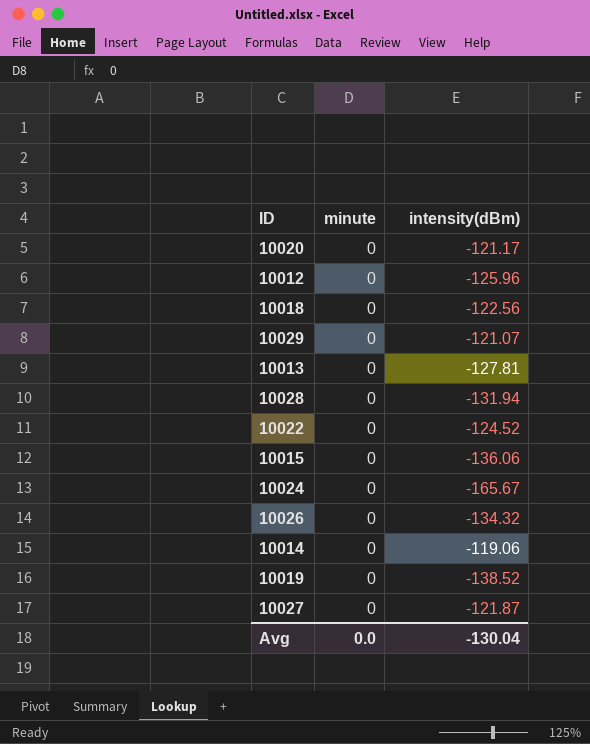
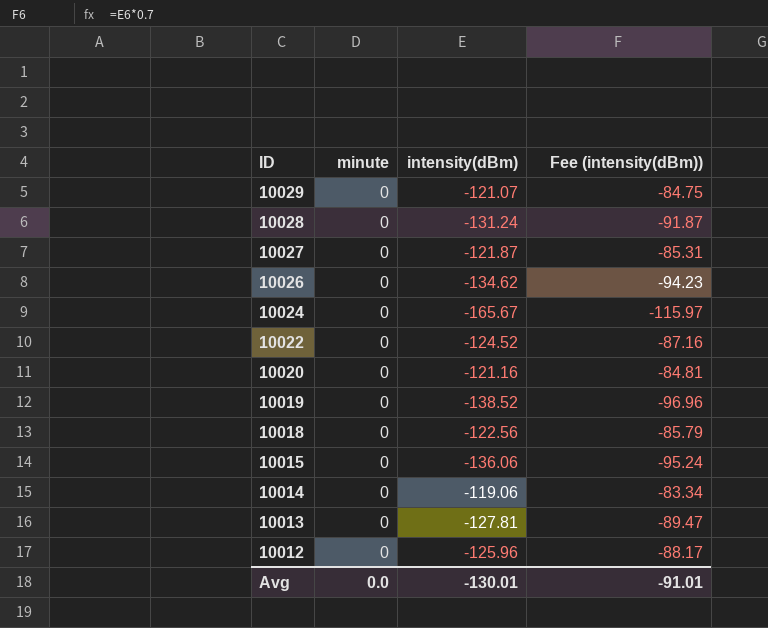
row order: none -> ID descending
column Fee (intensity(dBm)) | formula: none -> [intensity(dBm)] * 0.7
10028 | intensity(dBm): -131.94 -> -131.24
10026 | intensity(dBm): -134.32 -> -134.62
10020 | intensity(dBm): -121.17 -> -121.16
Avg | intensity(dBm): -130.04 -> -130.01

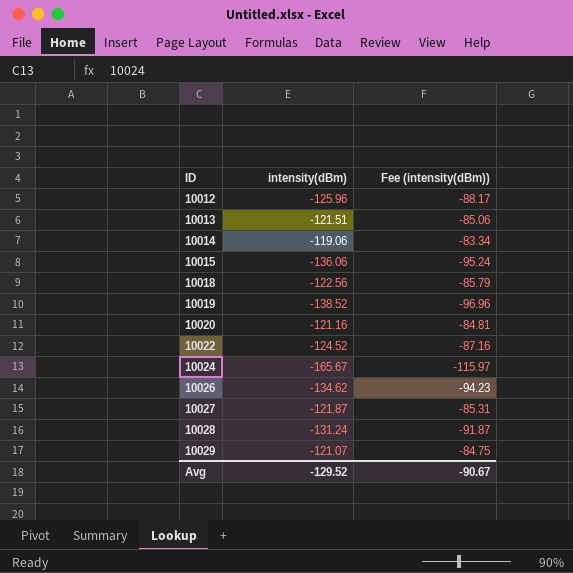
row order: ID descending -> ID ascending
column minute | position: 2 -> none
10013 | intensity(dBm): -127.81 -> -121.51
10013 | Fee (intensity(dBm)): -89.47 -> -85.06
Avg | intensity(dBm): -130.01 -> -129.52
Avg | Fee (intensity(dBm)): -91.01 -> -90.67

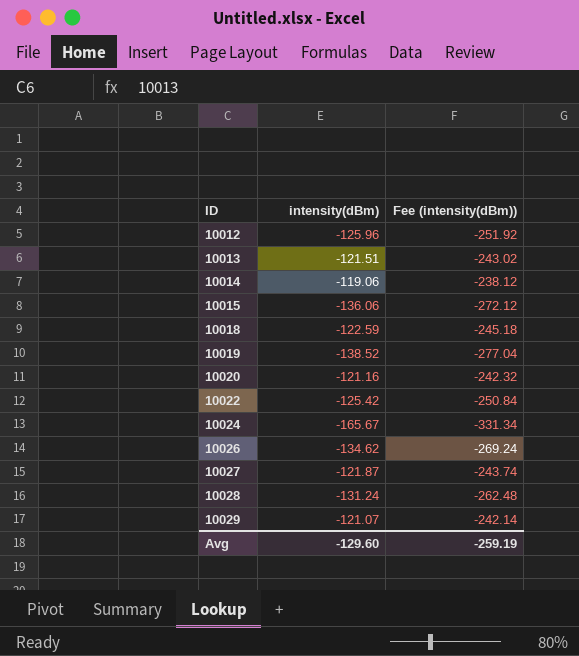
column Fee (intensity(dBm)) | formula: [intensity(dBm)] * 0.7 -> [intensity(dBm)] * 2
10018 | intensity(dBm): -122.56 -> -122.59
10022 | intensity(dBm): -124.52 -> -125.42
Avg | intensity(dBm): -129.52 -> -129.60
Avg | Fee (intensity(dBm)): -90.67 -> -259.19

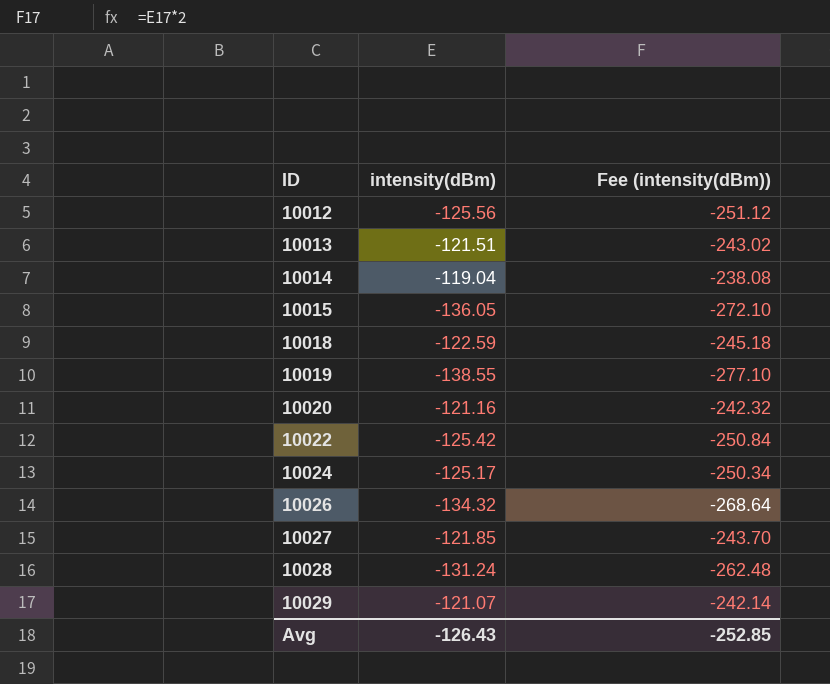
10012 | intensity(dBm): -125.96 -> -125.56
10012 | Fee (intensity(dBm)): -251.92 -> -251.12
10014 | intensity(dBm): -119.06 -> -119.04
10014 | Fee (intensity(dBm)): -238.12 -> -238.08
10015 | intensity(dBm): -136.06 -> -136.05
10015 | Fee (intensity(dBm)): -272.12 -> -272.10
10019 | intensity(dBm): -138.52 -> -138.55
10019 | Fee (intensity(dBm)): -277.04 -> -277.10
10024 | intensity(dBm): -165.67 -> -125.17
10024 | Fee (intensity(dBm)): -331.34 -> -250.34
10026 | intensity(dBm): -134.62 -> -134.32
10026 | Fee (intensity(dBm)): -269.24 -> -268.64
10027 | intensity(dBm): -121.87 -> -121.85
10027 | Fee (intensity(dBm)): -243.74 -> -243.70
Avg | intensity(dBm): -129.60 -> -126.43
Avg | Fee (intensity(dBm)): -259.19 -> -252.85

